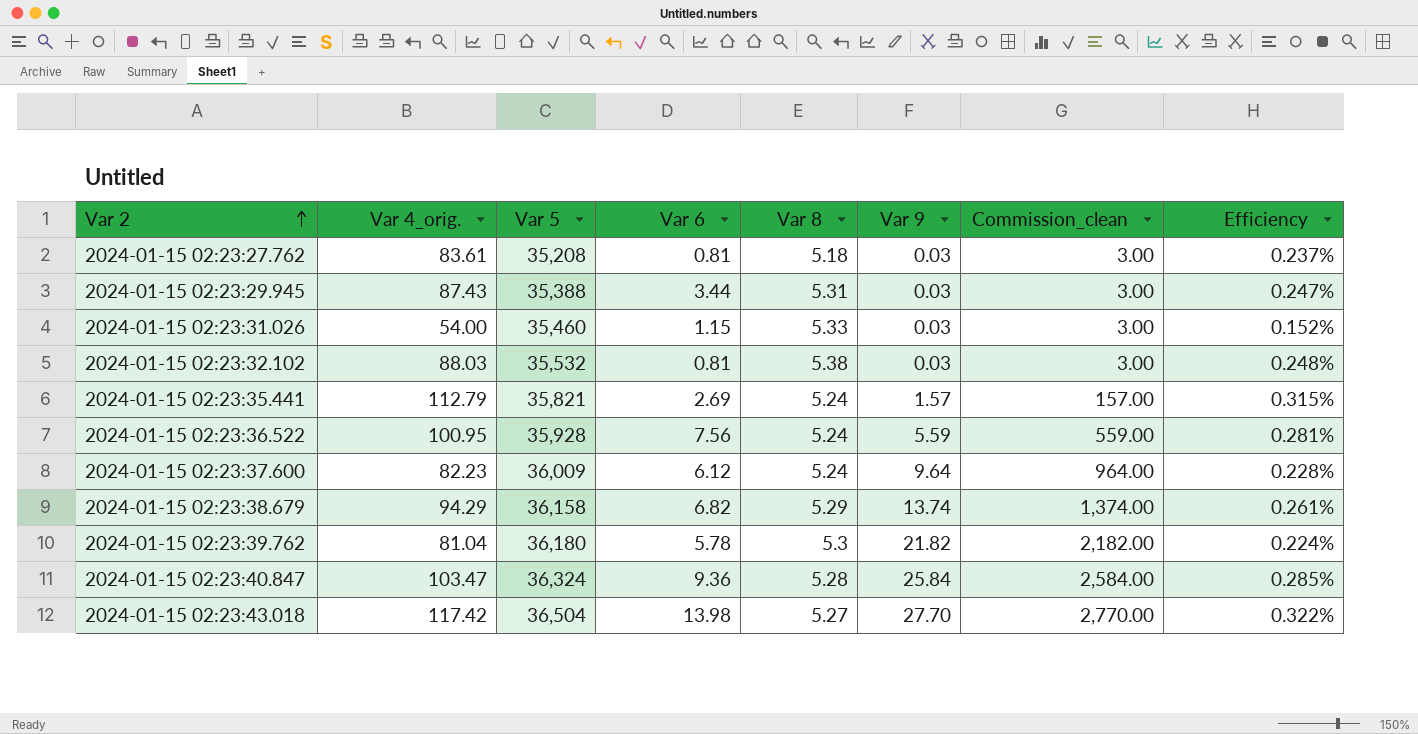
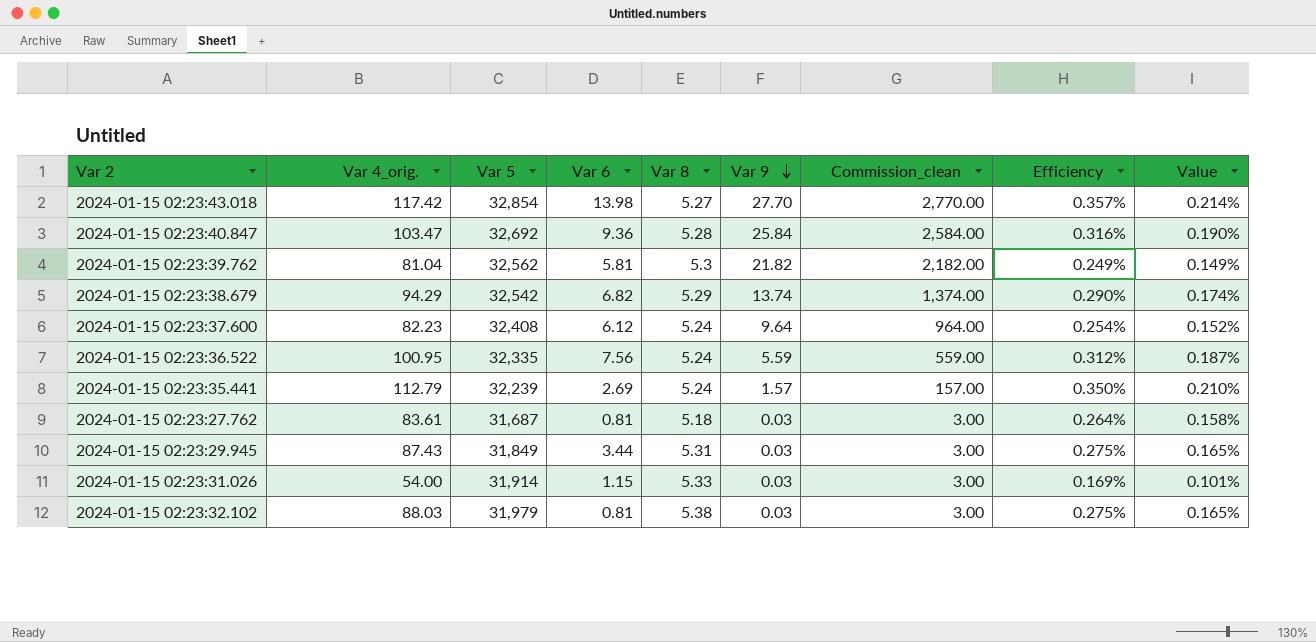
row order: Var 2 ascending -> Var 9 descending
column Value | formula: none -> [Efficiency] * 0.6
2024-01-15 02:23:43.018 | Var 5: 36,504 -> 32,854
2024-01-15 02:23:43.018 | Efficiency: 0.322% -> 0.357%
2024-01-15 02:23:40.847 | Var 5: 36,324 -> 32,692
2024-01-15 02:23:40.847 | Efficiency: 0.285% -> 0.316%
2024-01-15 02:23:39.762 | Var 5: 36,180 -> 32,562
2024-01-15 02:23:39.762 | Var 6: 5.78 -> 5.81
2024-01-15 02:23:39.762 | Efficiency: 0.224% -> 0.249%
2024-01-15 02:23:38.679 | Var 5: 36,158 -> 32,542
2024-01-15 02:23:38.679 | Efficiency: 0.261% -> 0.290%
2024-01-15 02:23:37.600 | Var 5: 36,009 -> 32,408
2024-01-15 02:23:37.600 | Efficiency: 0.228% -> 0.254%
2024-01-15 02:23:36.522 | Var 5: 35,928 -> 32,335
2024-01-15 02:23:36.522 | Efficiency: 0.281% -> 0.312%
2024-01-15 02:23:35.441 | Var 5: 35,821 -> 32,239
2024-01-15 02:23:35.441 | Efficiency: 0.315% -> 0.350%
2024-01-15 02:23:27.762 | Var 5: 35,208 -> 31,687
2024-01-15 02:23:27.762 | Efficiency: 0.237% -> 0.264%
2024-01-15 02:23:29.945 | Var 5: 35,388 -> 31,849
2024-01-15 02:23:29.945 | Efficiency: 0.247% -> 0.275%
2024-01-15 02:23:31.026 | Var 5: 35,460 -> 31,914
2024-01-15 02:23:31.026 | Efficiency: 0.152% -> 0.169%
2024-01-15 02:23:32.102 | Var 5: 35,532 -> 31,979
2024-01-15 02:23:32.102 | Efficiency: 0.248% -> 0.275%

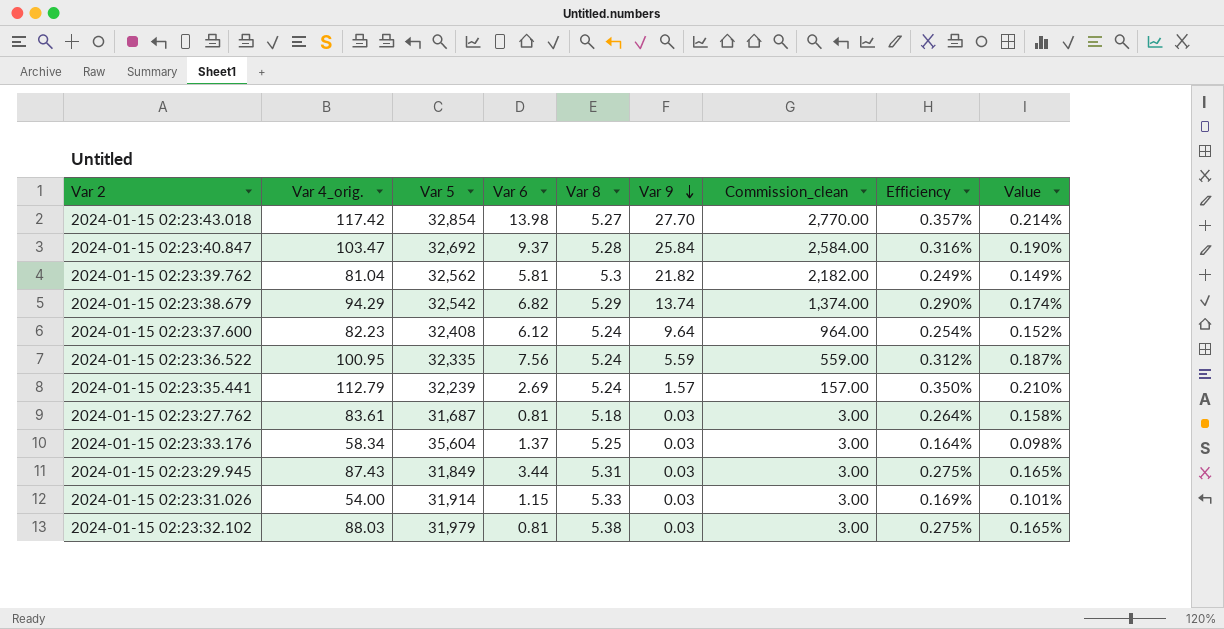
2024-01-15 02:23:40.847 | Var 6: 9.36 -> 9.37
row 2024-01-15 02:23:33.176: none -> 58.34 | 35,604 | 1.37 | 5.25 | 0.03 | 3.00 | 0.164% | 0.098%

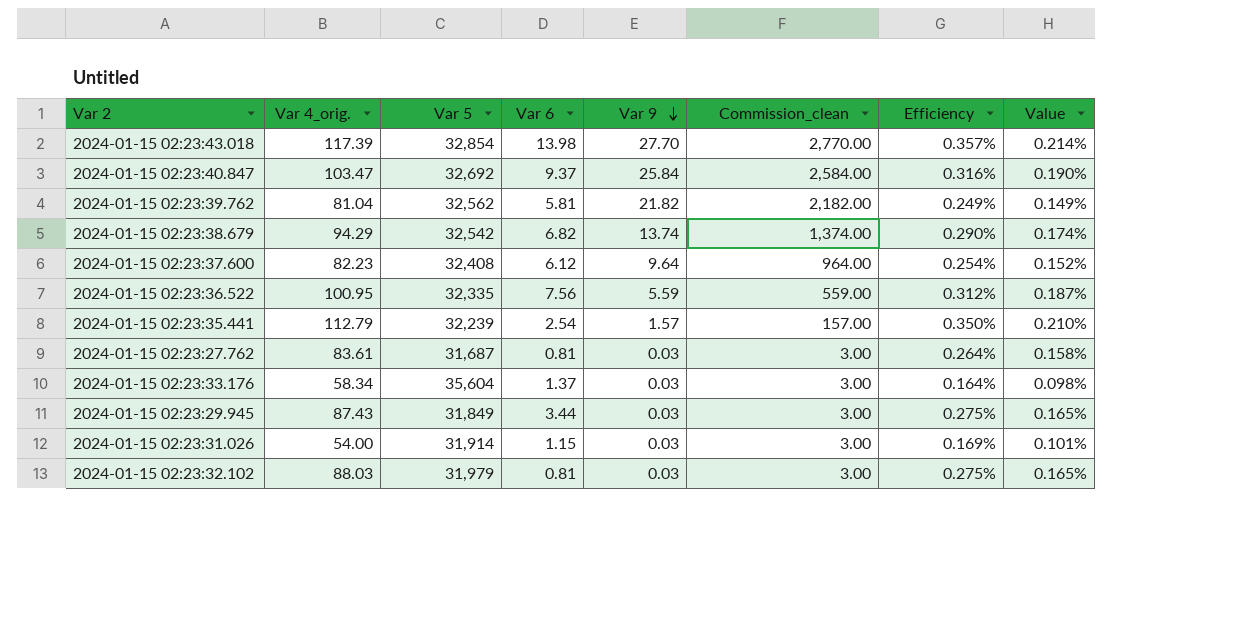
column Var 8 | position: 5 -> none
2024-01-15 02:23:43.018 | Var 4_orig.: 117.42 -> 117.39
2024-01-15 02:23:35.441 | Var 6: 2.69 -> 2.54

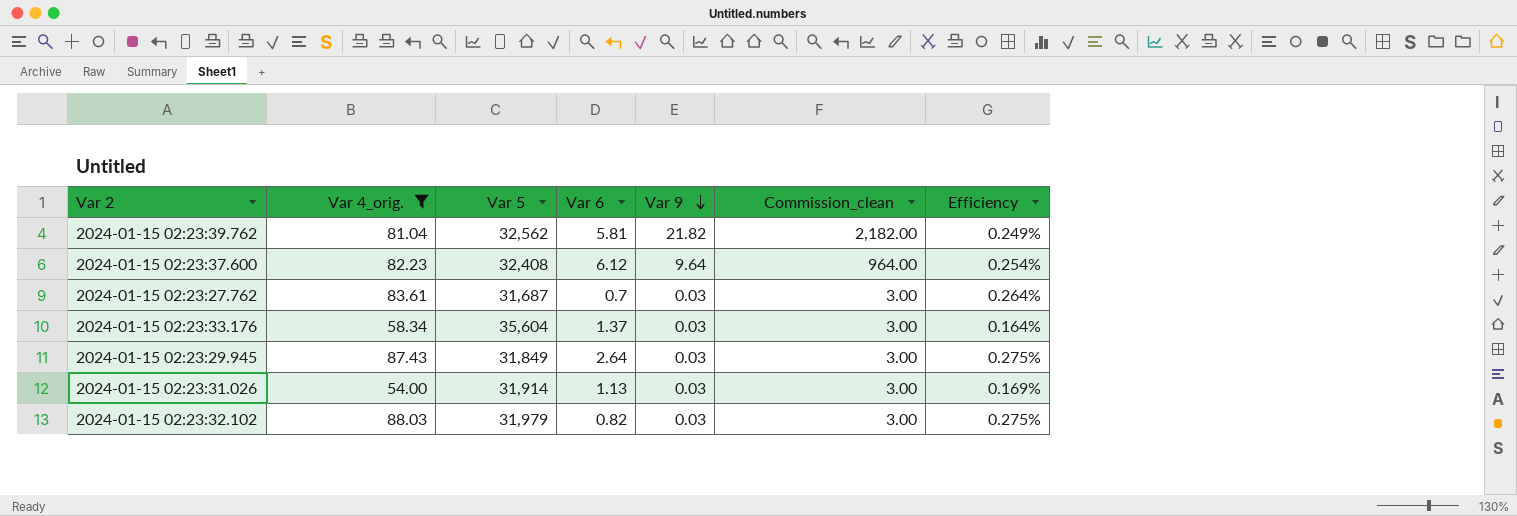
filter: none -> Var 4_orig. <= 88.03
column Value | formula: [Efficiency] * 0.6 -> none
2024-01-15 02:23:27.762 | Var 6: 0.81 -> 0.7
2024-01-15 02:23:29.945 | Var 6: 3.44 -> 2.64
2024-01-15 02:23:31.026 | Var 6: 1.15 -> 1.13
2024-01-15 02:23:32.102 | Var 6: 0.81 -> 0.82

